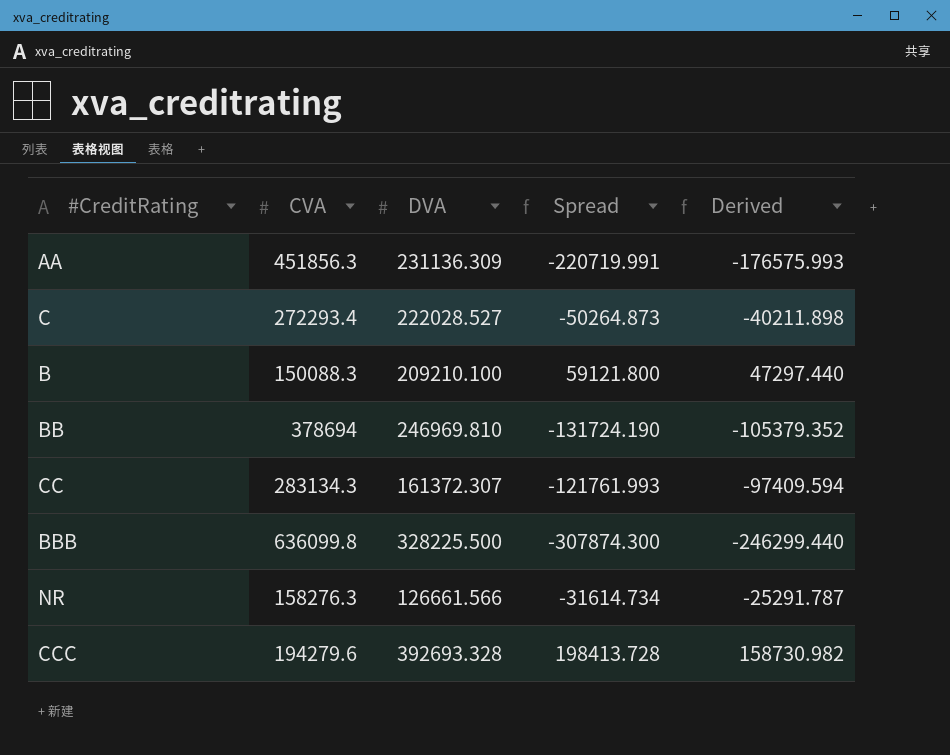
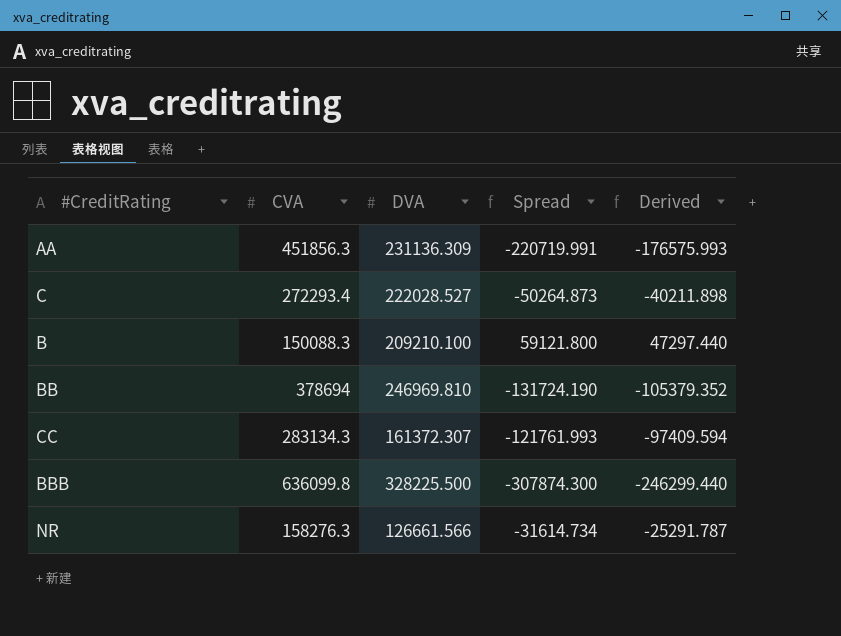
row CCC: 194279.6 | 392693.328 | 198413.728 | 158730.982 -> none

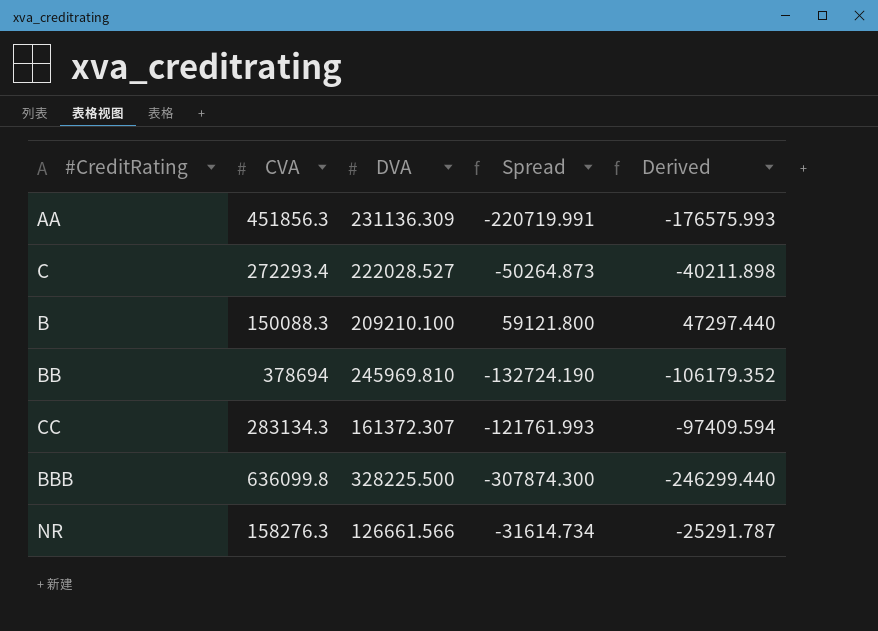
BB | DVA: 246969.810 -> 245969.810
BB | Spread: -131724.190 -> -132724.190
BB | Derived: -105379.352 -> -106179.352

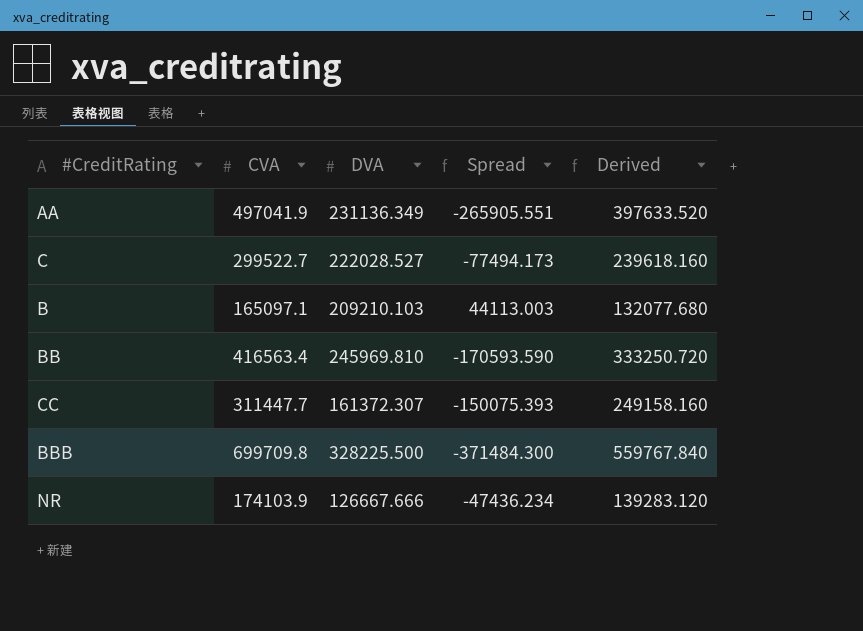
column Derived | formula: [Spread] * 0.8 -> [CVA] * 0.8
AA | CVA: 451856.3 -> 497041.9
AA | DVA: 231136.309 -> 231136.349
AA | Spread: -220719.991 -> -265905.551
C | CVA: 272293.4 -> 299522.7
C | Spread: -50264.873 -> -77494.173
B | CVA: 150088.3 -> 165097.1
B | DVA: 209210.100 -> 209210.103
B | Spread: 59121.800 -> 44113.003
BB | CVA: 378694 -> 416563.4
BB | Spread: -132724.190 -> -170593.590
CC | CVA: 283134.3 -> 311447.7
CC | Spread: -121761.993 -> -150075.393
BBB | CVA: 636099.8 -> 699709.8
BBB | Spread: -307874.300 -> -371484.300
NR | CVA: 158276.3 -> 174103.9
NR | DVA: 126661.566 -> 126667.666
NR | Spread: -31614.734 -> -47436.234

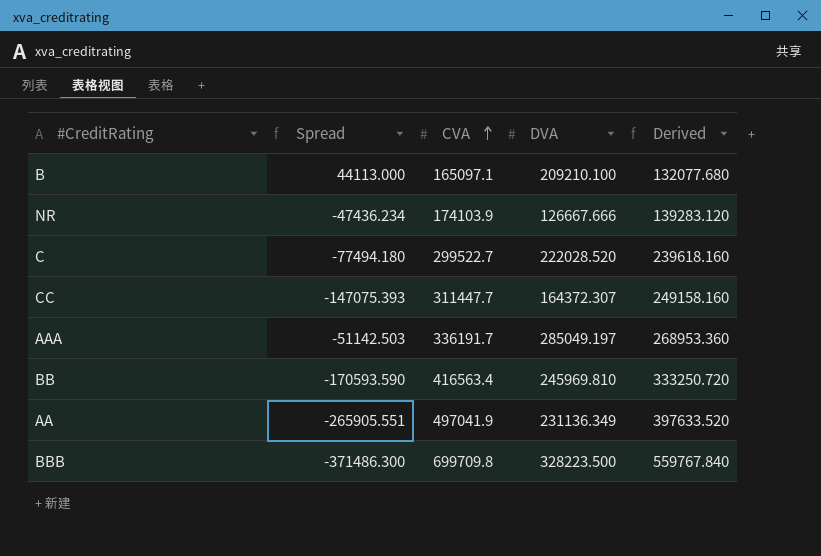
row order: none -> CVA ascending
column Spread | position: 4 -> 2
B | Spread: 44113.003 -> 44113.000
B | DVA: 209210.103 -> 209210.100
C | Spread: -77494.173 -> -77494.180
C | DVA: 222028.527 -> 222028.520
CC | Spread: -150075.393 -> -147075.393
CC | DVA: 161372.307 -> 164372.307
row AAA: none -> -51142.503 | 336191.7 | 285049.197 | 268953.360
BBB | Spread: -371484.300 -> -371486.300
BBB | DVA: 328225.500 -> 328223.500

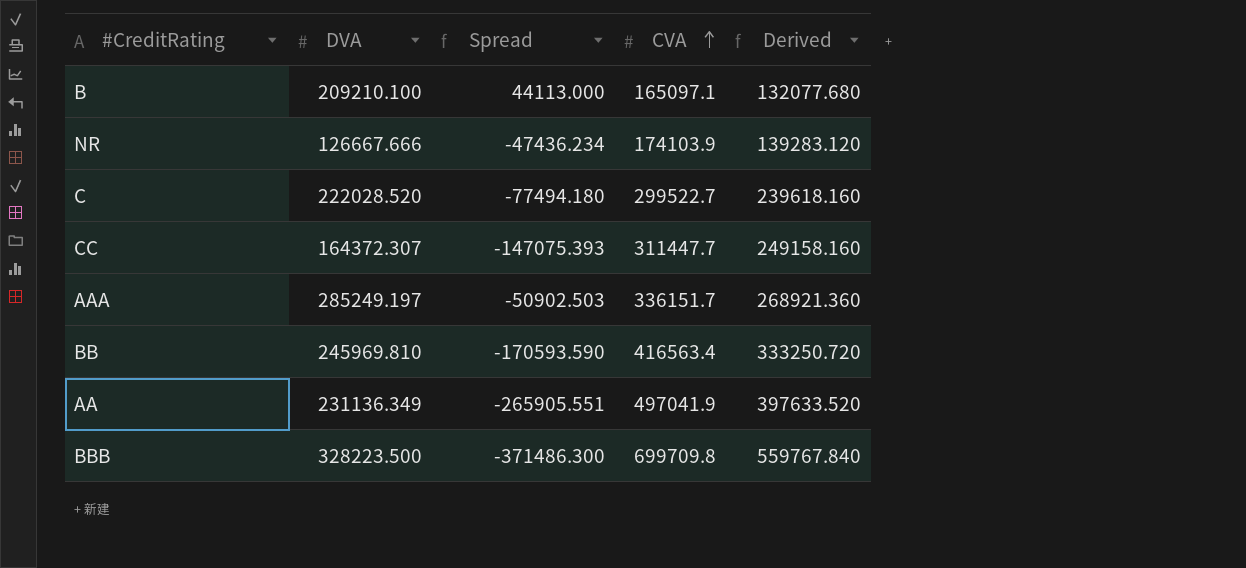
column DVA | position: 4 -> 2
AAA | DVA: 285049.197 -> 285249.197
AAA | Spread: -51142.503 -> -50902.503
AAA | CVA: 336191.7 -> 336151.7
AAA | Derived: 268953.360 -> 268921.360

